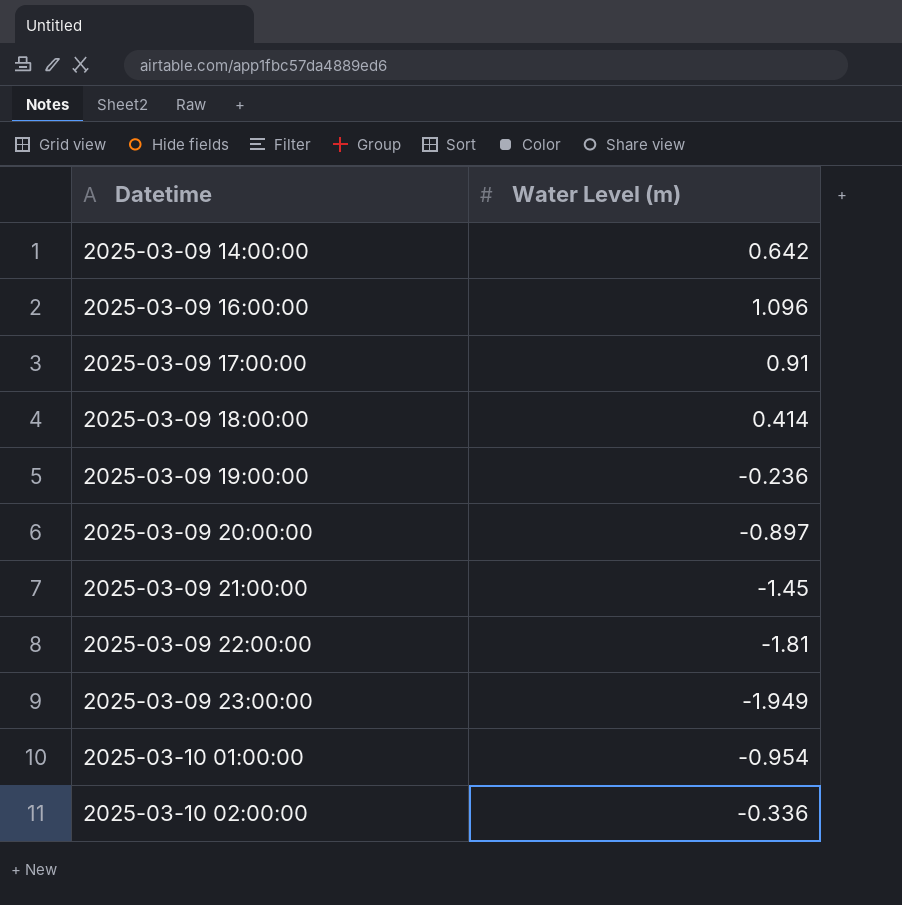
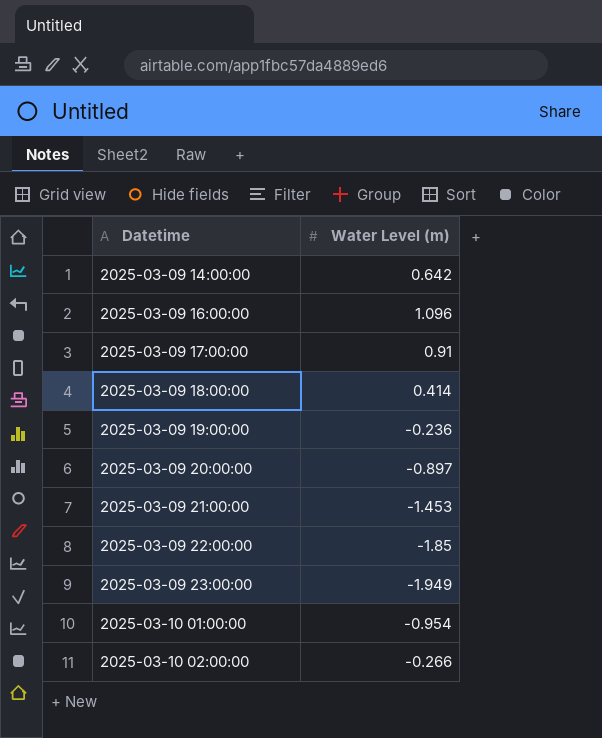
2025-03-09 21:00:00 | Water Level (m): -1.45 -> -1.453
2025-03-09 22:00:00 | Water Level (m): -1.81 -> -1.85
2025-03-10 02:00:00 | Water Level (m): -0.336 -> -0.266

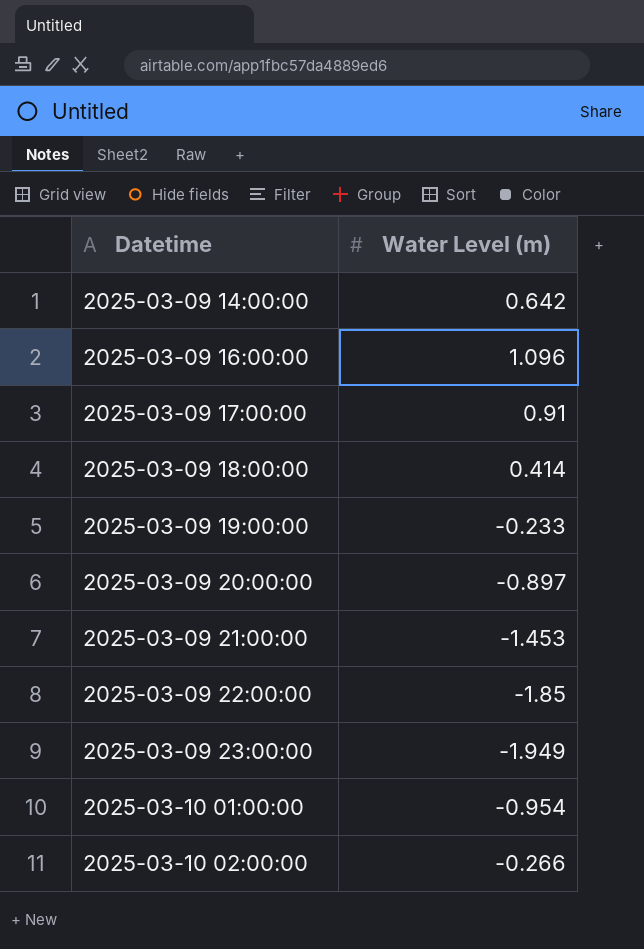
2025-03-09 19:00:00 | Water Level (m): -0.236 -> -0.233

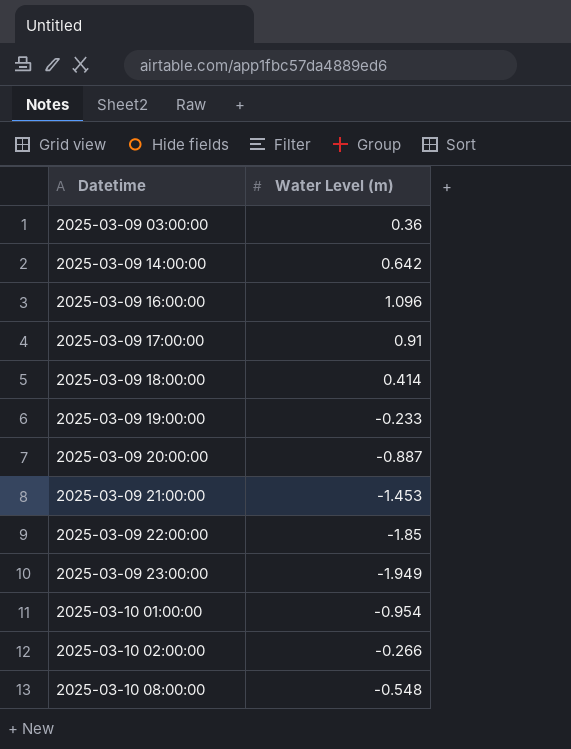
row 2025-03-09 03:00:00: none -> 0.36
2025-03-09 20:00:00 | Water Level (m): -0.897 -> -0.887
row 2025-03-10 08:00:00: none -> -0.548

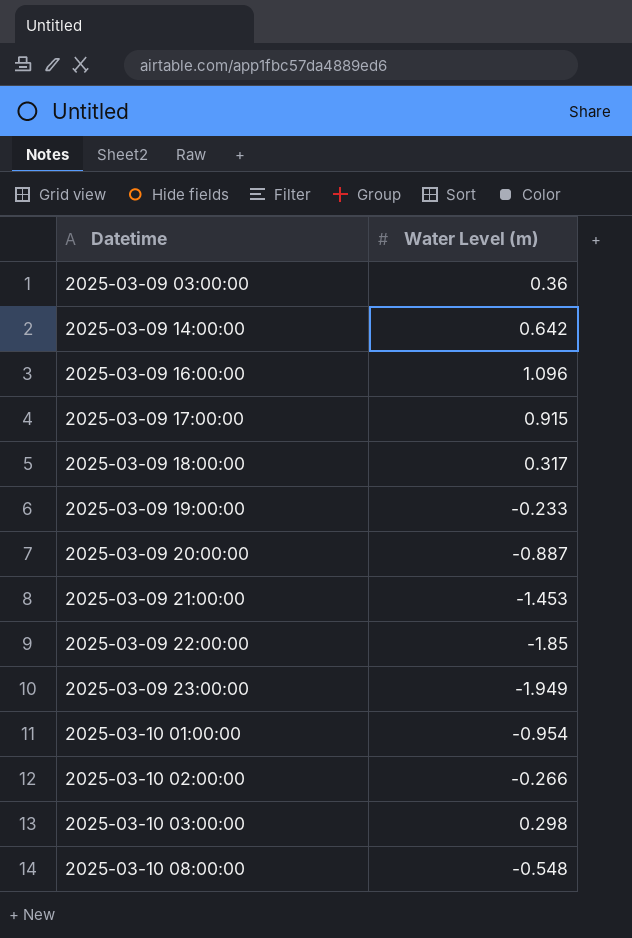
2025-03-09 17:00:00 | Water Level (m): 0.91 -> 0.915
2025-03-09 18:00:00 | Water Level (m): 0.414 -> 0.317
row 2025-03-10 03:00:00: none -> 0.298

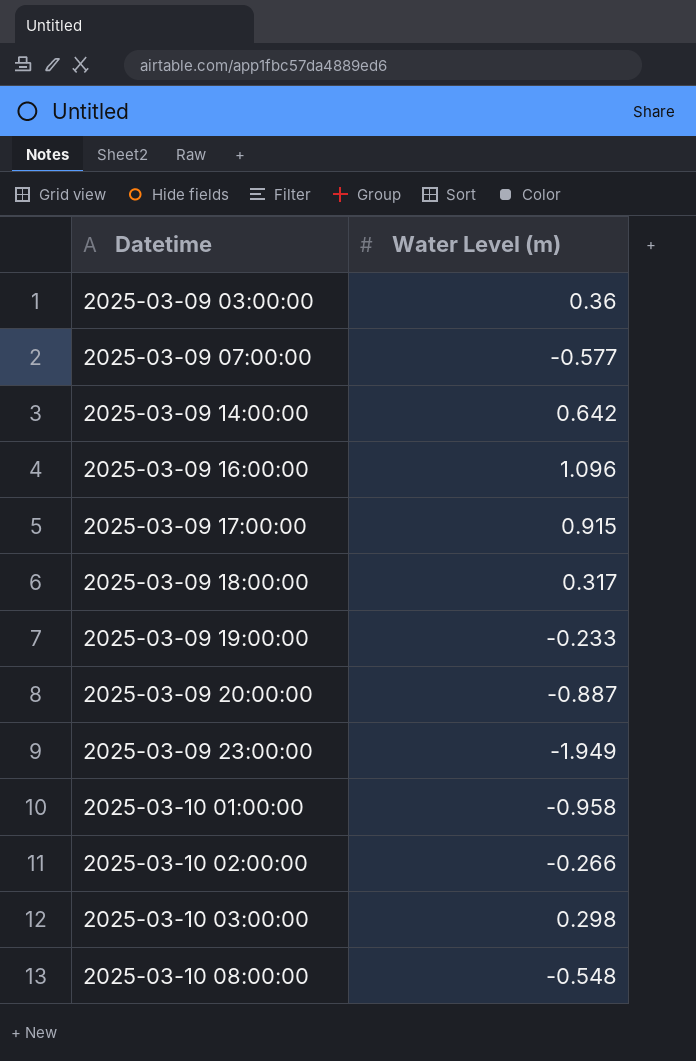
row 2025-03-09 21:00:00: -1.453 -> none
row 2025-03-09 22:00:00: -1.85 -> none
row 2025-03-09 07:00:00: none -> -0.577
2025-03-10 01:00:00 | Water Level (m): -0.954 -> -0.958

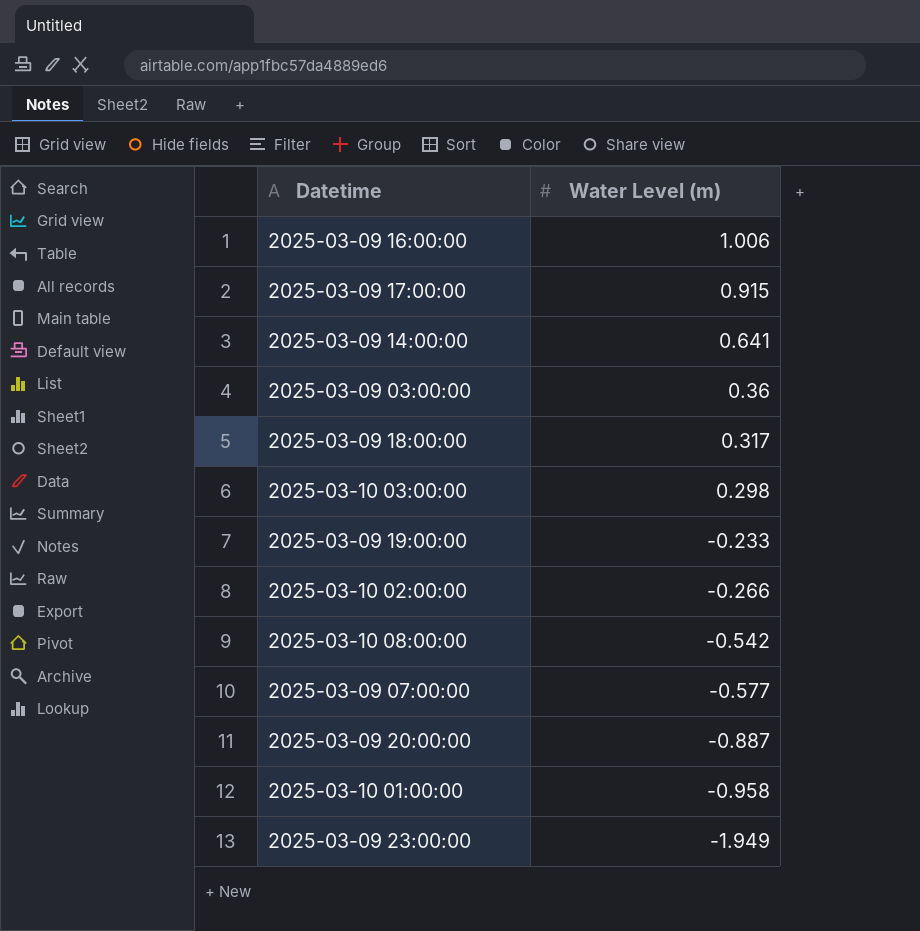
row order: Datetime ascending -> Water Level (m) descending
2025-03-09 16:00:00 | Water Level (m): 1.096 -> 1.006
2025-03-09 14:00:00 | Water Level (m): 0.642 -> 0.641
2025-03-10 08:00:00 | Water Level (m): -0.548 -> -0.542

